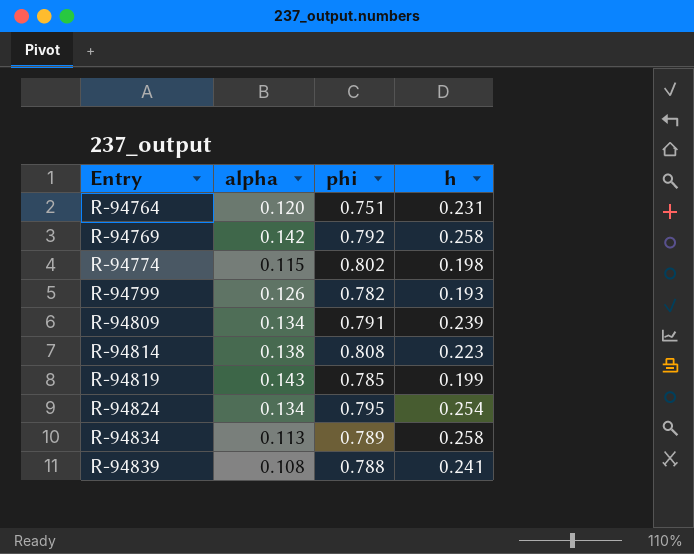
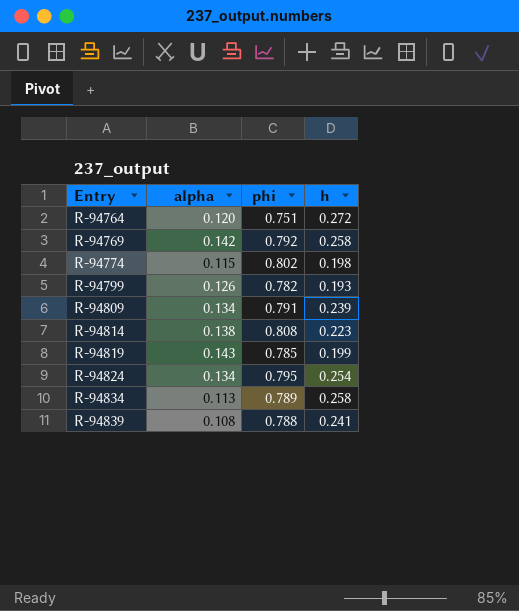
R-94764 | h: 0.231 -> 0.272

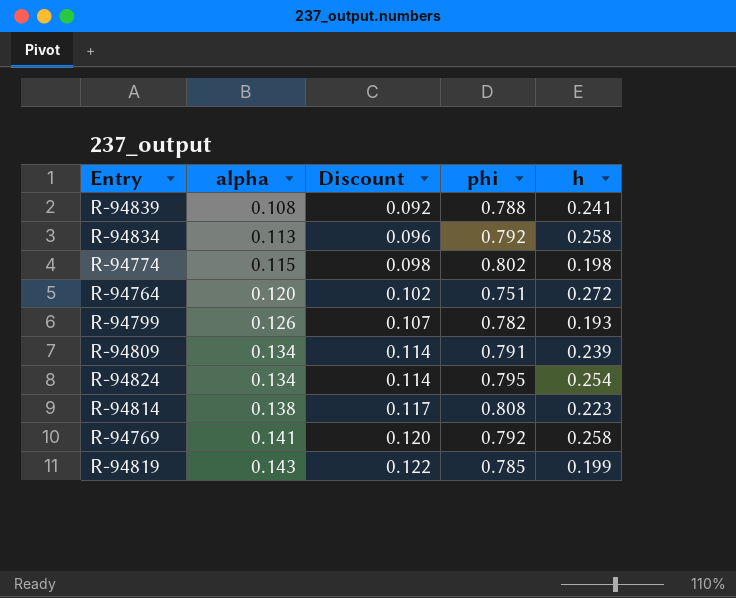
row order: Entry ascending -> alpha ascending
column Discount | formula: none -> [alpha] * 0.85
R-94834 | phi: 0.789 -> 0.792
R-94769 | alpha: 0.142 -> 0.141

